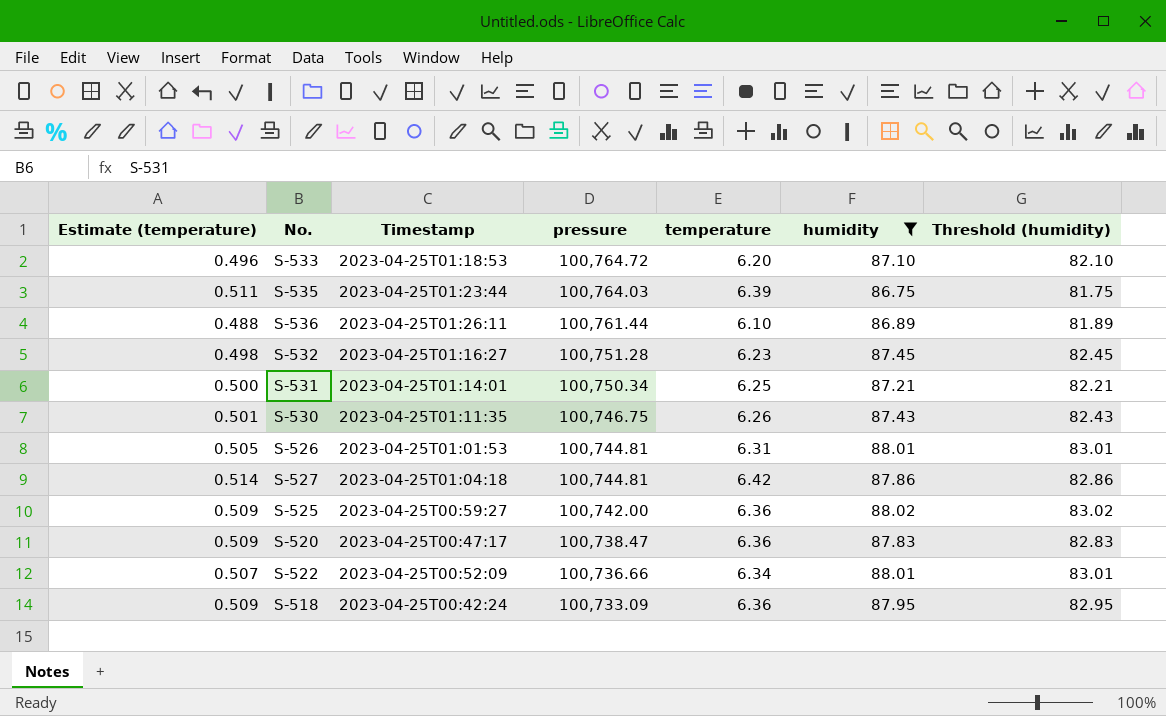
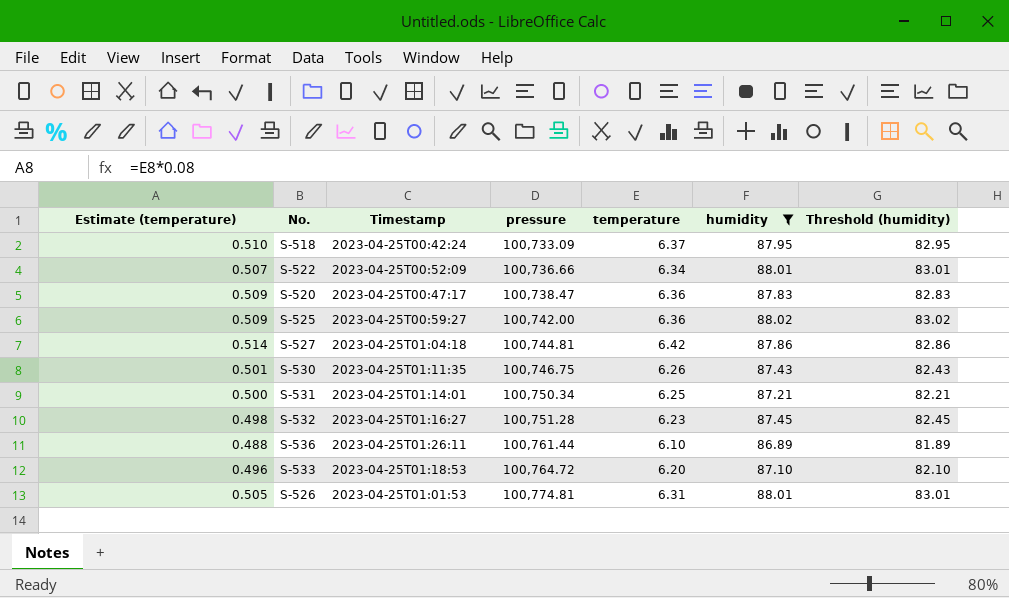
row order: pressure descending -> pressure ascending
row S-535: 0.511 | 2023-04-25T01:23:44 | 100,764.03 | 6.39 | 86.75 | 81.75 -> none
S-518 | Estimate (temperature): 0.509 -> 0.510
S-518 | temperature: 6.36 -> 6.37
S-526 | pressure: 100,744.81 -> 100,774.81

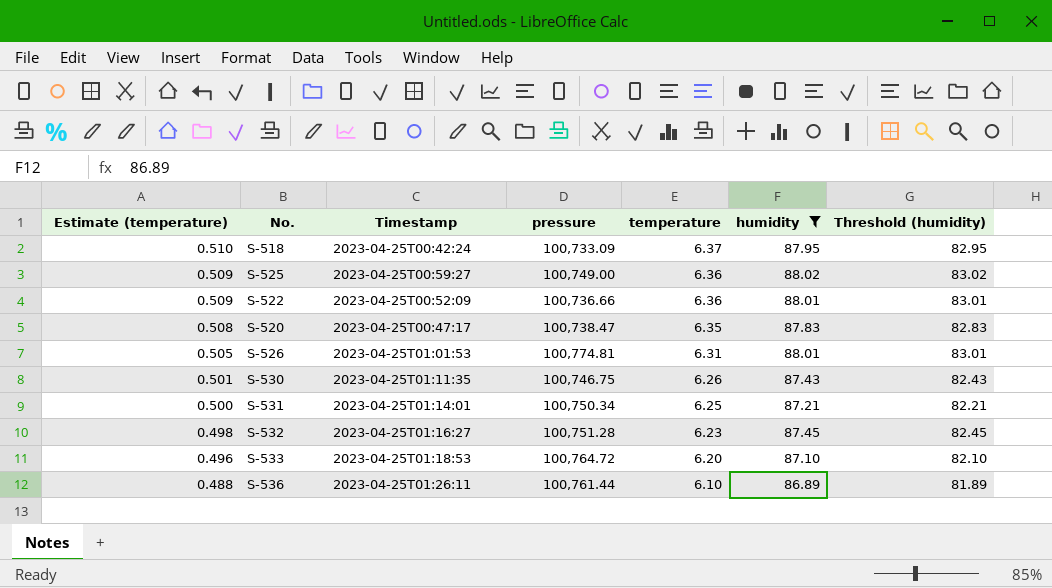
row order: pressure ascending -> Estimate (temperature) descending
row S-527: 0.514 | 2023-04-25T01:04:18 | 100,744.81 | 6.42 | 87.86 | 82.86 -> none
S-525 | pressure: 100,742.00 -> 100,749.00
S-522 | Estimate (temperature): 0.507 -> 0.509
S-522 | temperature: 6.34 -> 6.36
S-520 | Estimate (temperature): 0.509 -> 0.508
S-520 | temperature: 6.36 -> 6.35

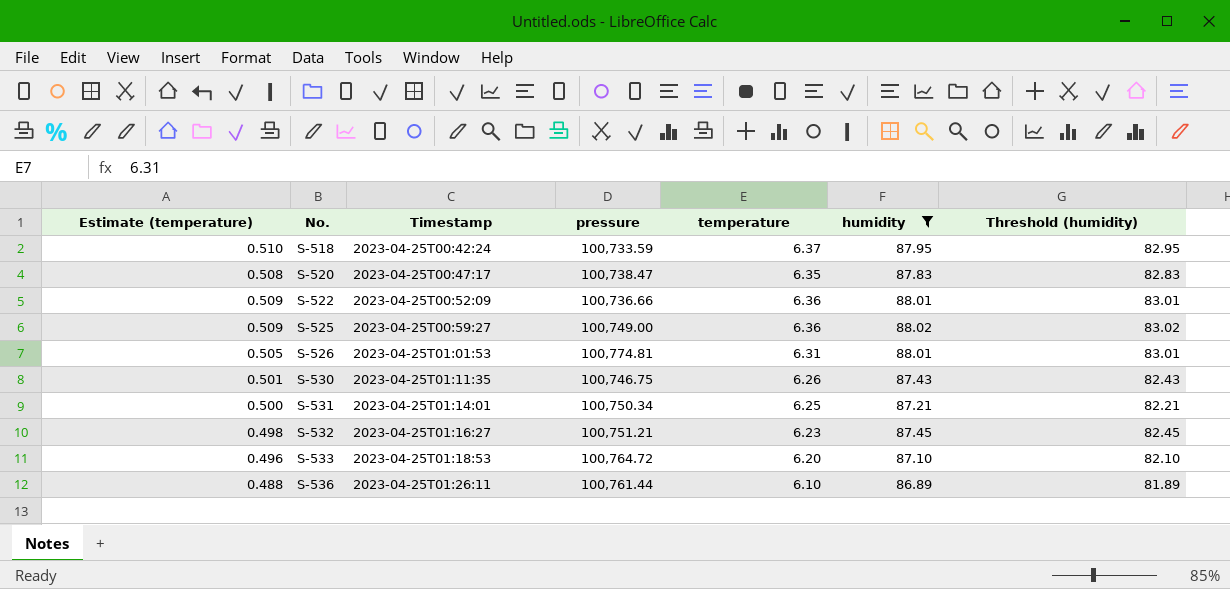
row order: Estimate (temperature) descending -> No. ascending
S-518 | pressure: 100,733.09 -> 100,733.59
S-532 | pressure: 100,751.28 -> 100,751.21

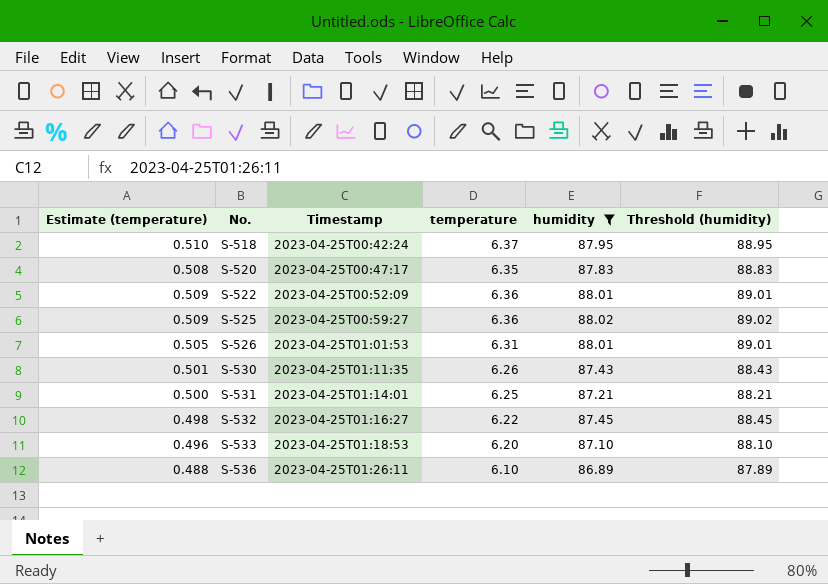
column pressure | position: 4 -> none
column Threshold (humidity) | formula: [humidity] - 5 -> [humidity] + 1
S-532 | temperature: 6.23 -> 6.22

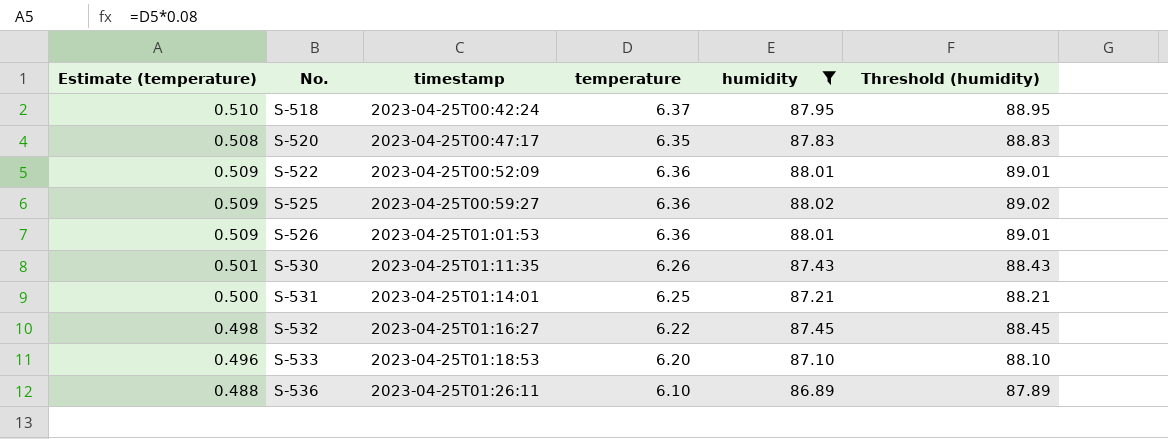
column name: Timestamp -> timestamp
S-526 | Estimate (temperature): 0.505 -> 0.509
S-526 | temperature: 6.31 -> 6.36

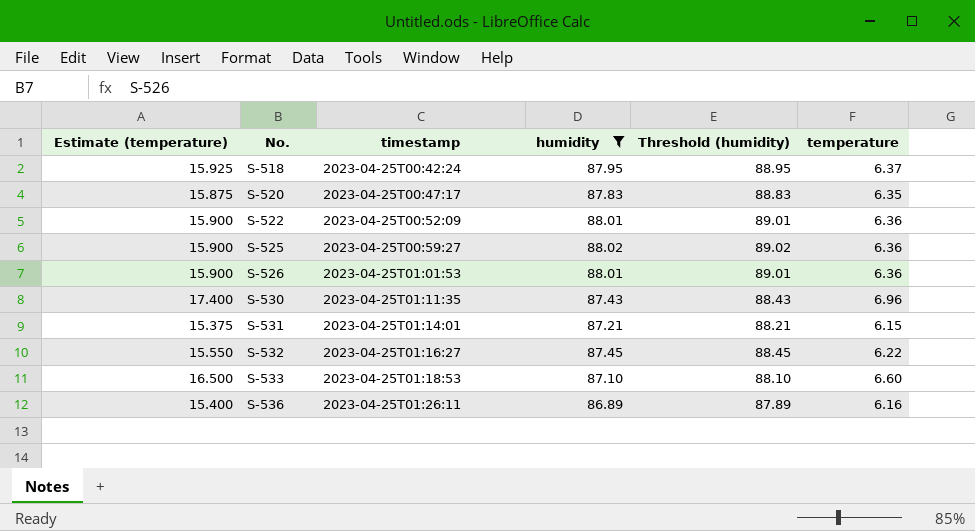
column Estimate (temperature) | formula: [temperature] * 0.08 -> [temperature] * 2.5
column temperature | position: 4 -> 6
S-530 | temperature: 6.26 -> 6.96
S-531 | temperature: 6.25 -> 6.15
S-533 | temperature: 6.20 -> 6.60
S-536 | temperature: 6.10 -> 6.16

